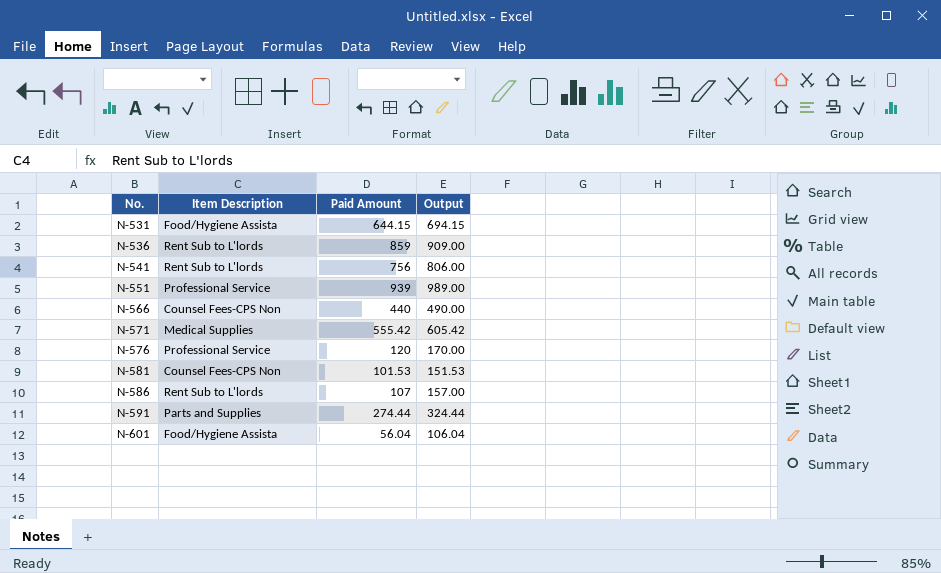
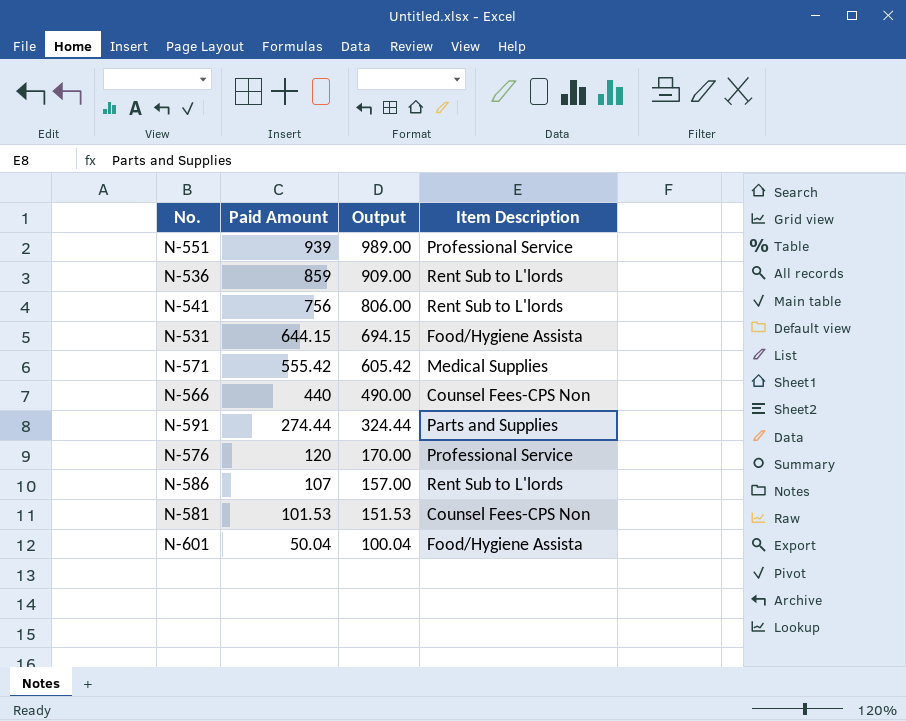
row order: No. ascending -> Paid Amount descending
column Item Description | position: 2 -> 4
N-601 | Paid Amount: 56.04 -> 50.04
N-601 | Output: 106.04 -> 100.04

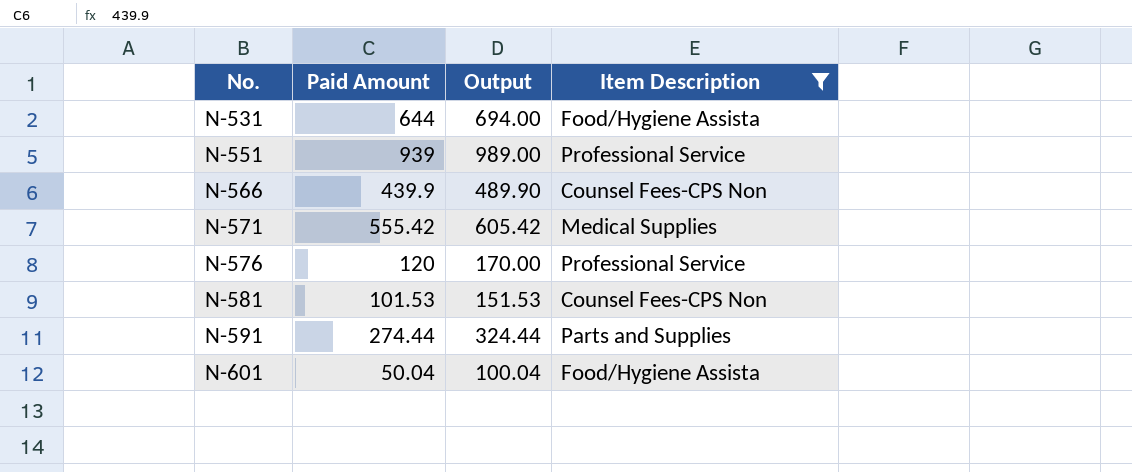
filter: none -> Item Description != Rent Sub to L'lords
row order: Paid Amount descending -> No. ascending
N-531 | Paid Amount: 644.15 -> 644
N-531 | Output: 694.15 -> 694.00
N-566 | Paid Amount: 440 -> 439.9
N-566 | Output: 490.00 -> 489.90

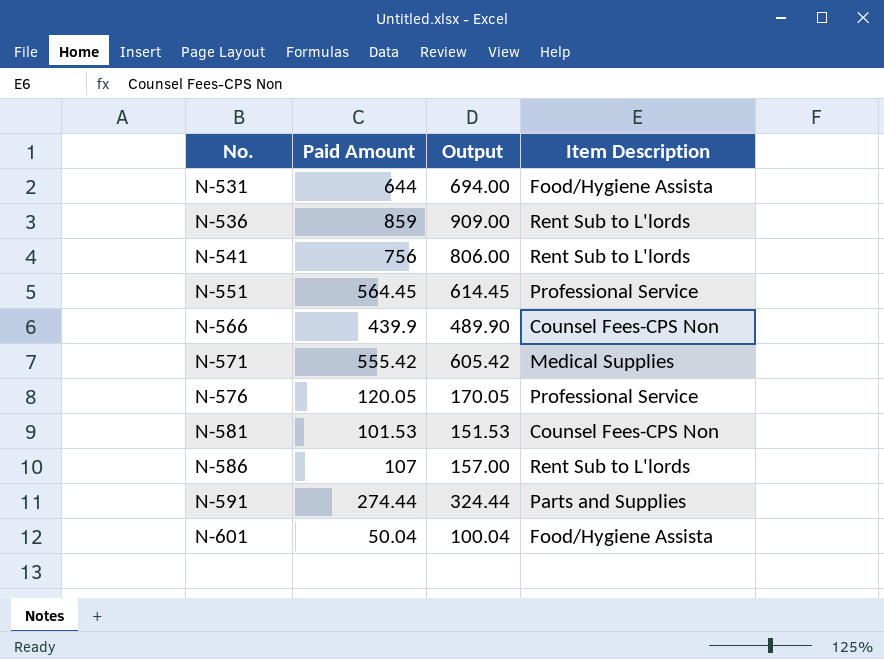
filter: Item Description != Rent Sub to L'lords -> none
N-551 | Paid Amount: 939 -> 564.45
N-551 | Output: 989.00 -> 614.45
N-576 | Paid Amount: 120 -> 120.05
N-576 | Output: 170.00 -> 170.05

